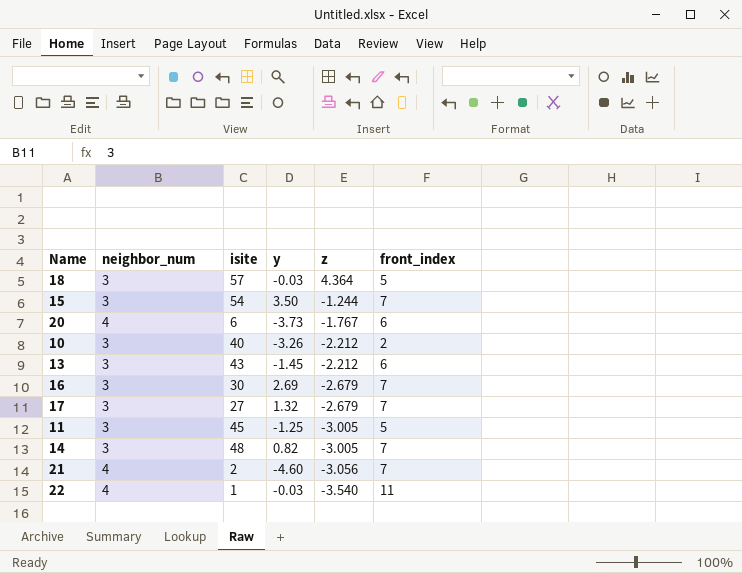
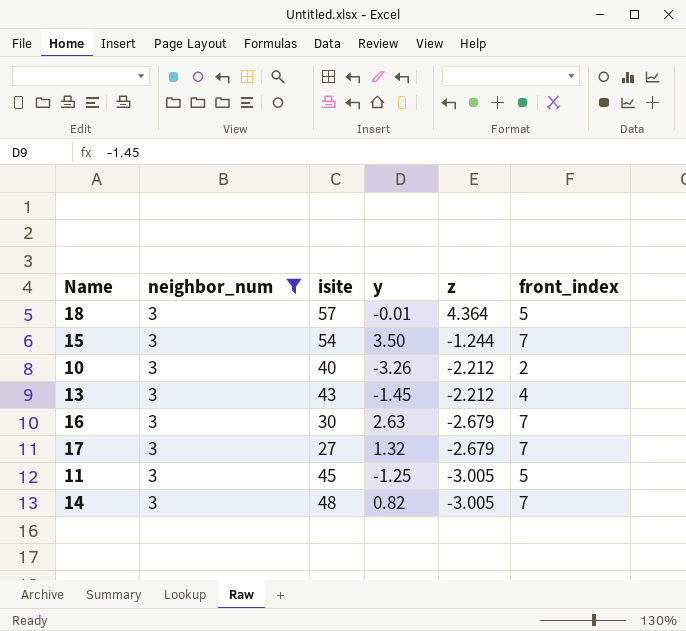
filter: none -> neighbor_num = 3
18 | y: -0.03 -> -0.01
13 | front_index: 6 -> 4
16 | y: 2.69 -> 2.63

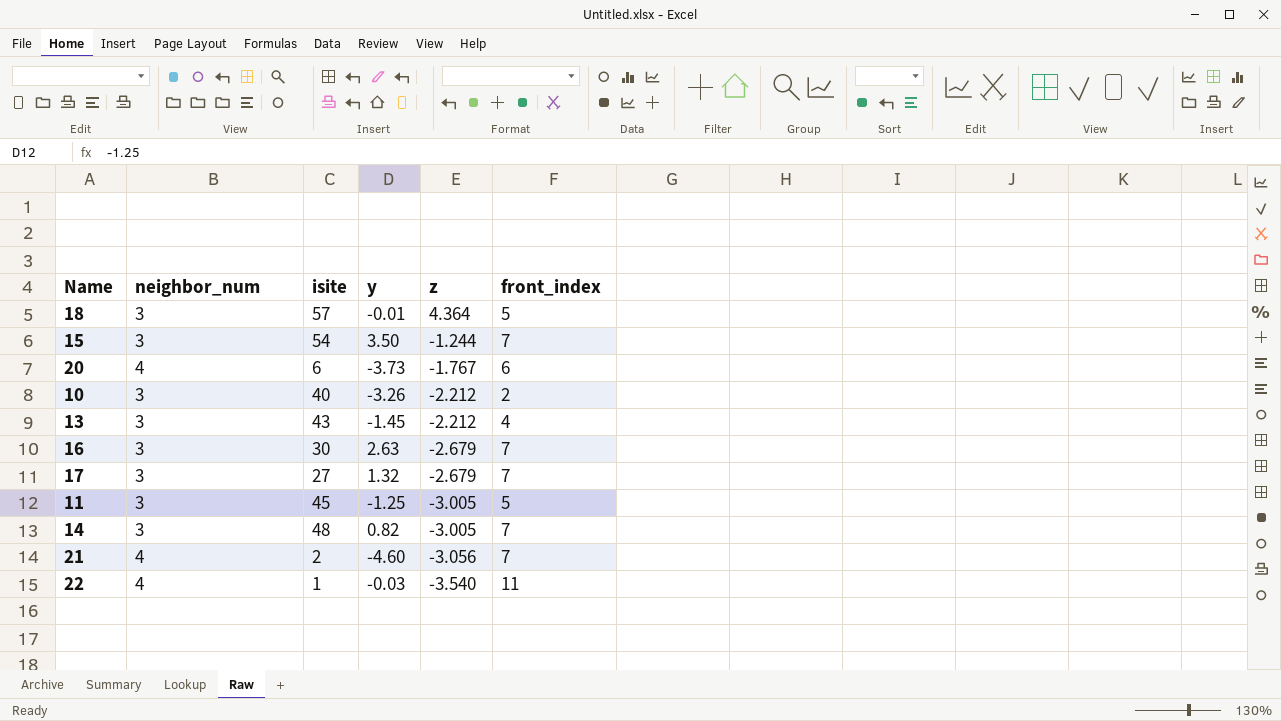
filter: neighbor_num = 3 -> none

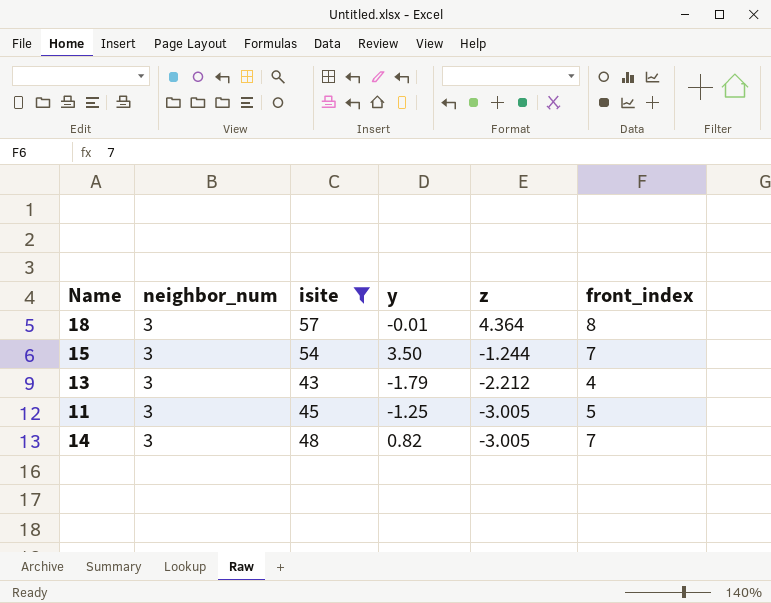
filter: none -> isite >= 43
18 | front_index: 5 -> 8
13 | y: -1.45 -> -1.79

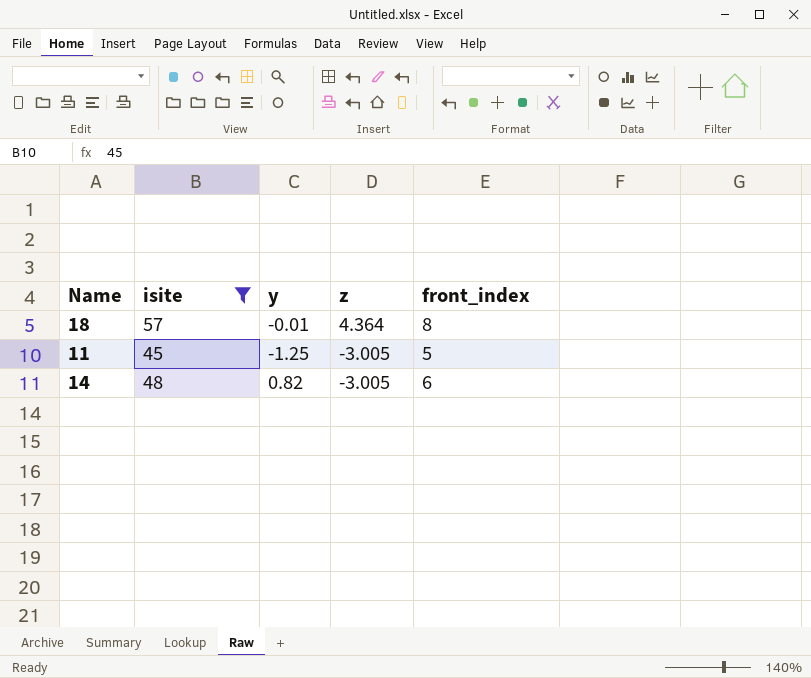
column neighbor_num | position: 2 -> none
row 15: 3 | 54 | 3.50 | -1.244 | 7 -> none
row 13: 3 | 43 | -1.79 | -2.212 | 4 -> none
14 | front_index: 7 -> 6

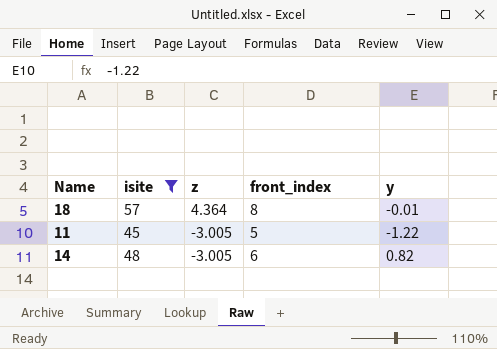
column y | position: 3 -> 5
11 | y: -1.25 -> -1.22

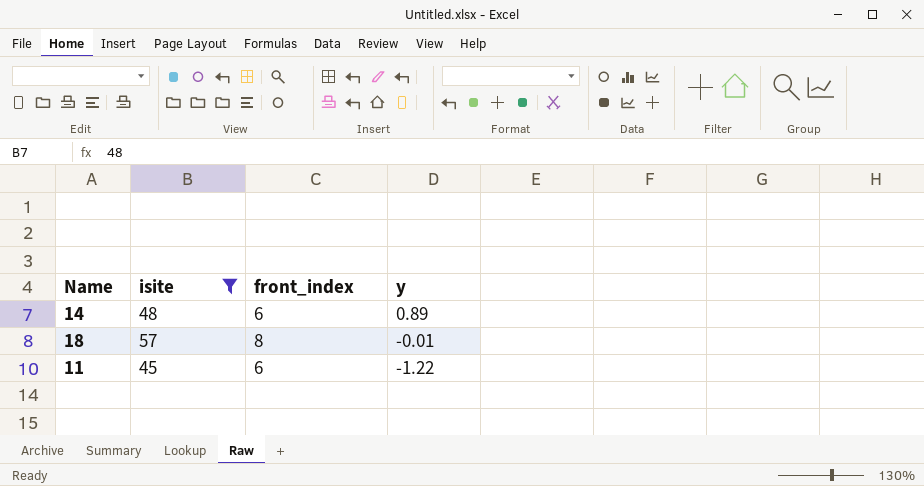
row order: z descending -> y descending
column z | position: 3 -> none
14 | y: 0.82 -> 0.89
11 | front_index: 5 -> 6

